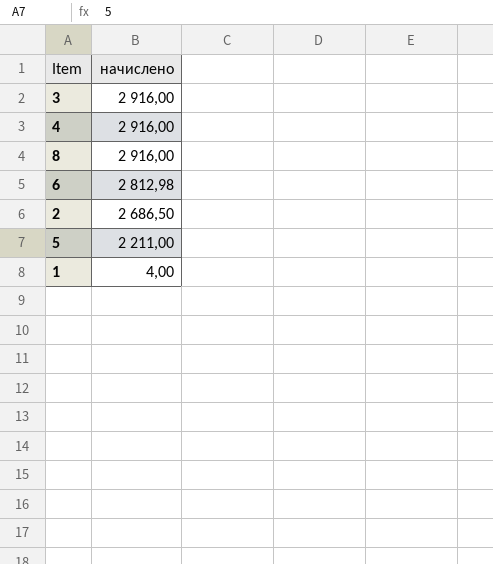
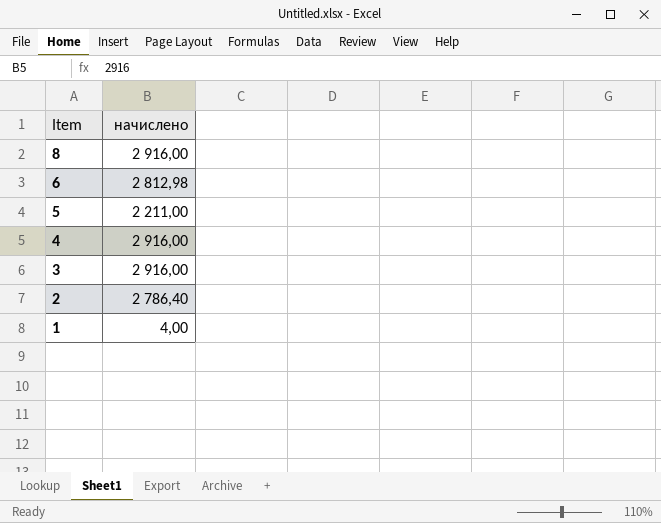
row order: начислено descending -> Item descending
2 | начислено: 2 686,50 -> 2 786,40

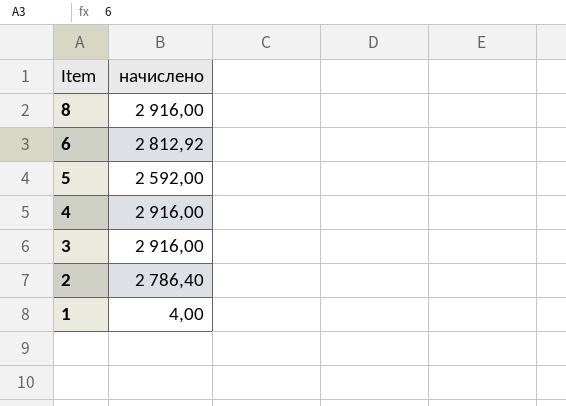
6 | начислено: 2 812,98 -> 2 812,92
5 | начислено: 2 211,00 -> 2 592,00

